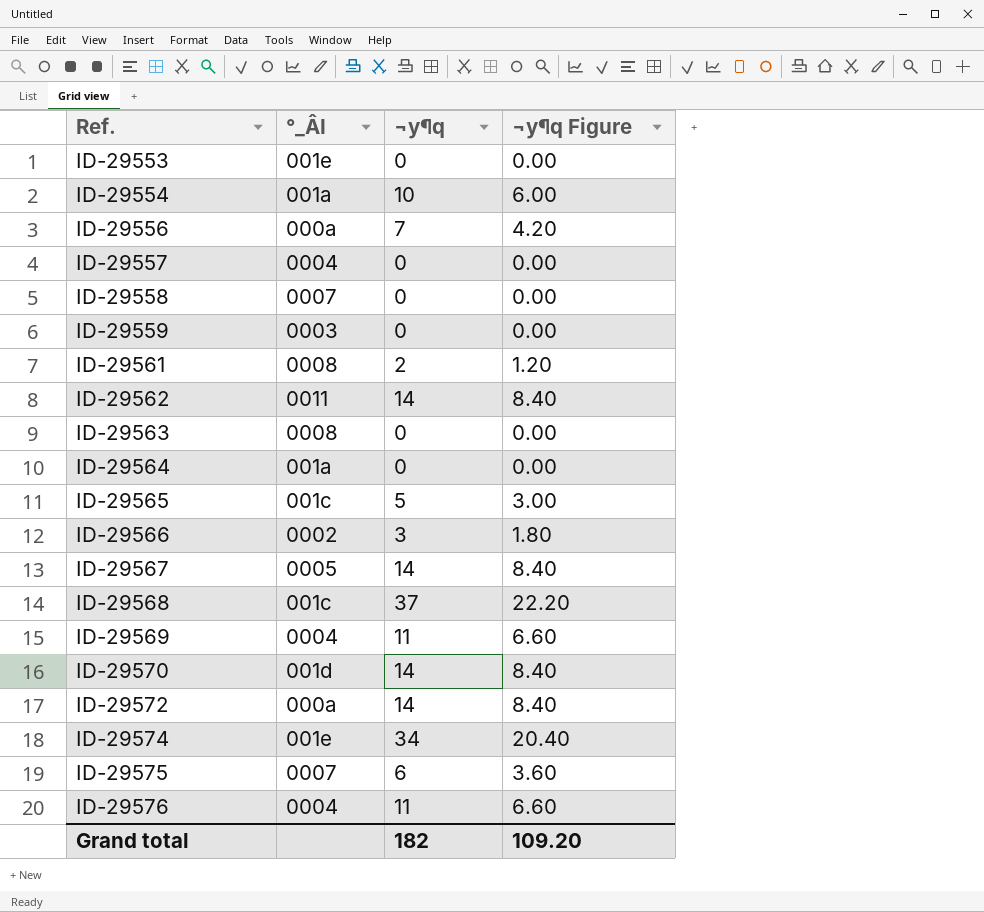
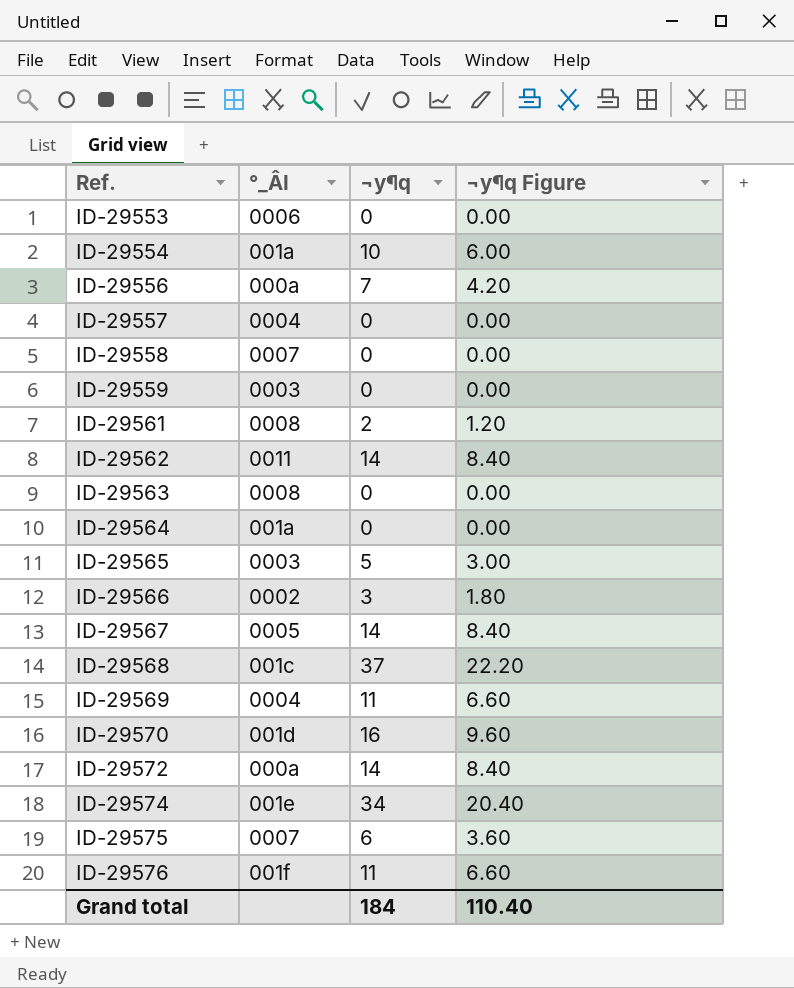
ID-29553 | °_ÂI: 001e -> 0006
ID-29565 | °_ÂI: 001c -> 0003
ID-29570 | ¬y¶q: 14 -> 16
ID-29570 | ¬y¶q Figure: 8.40 -> 9.60
ID-29576 | °_ÂI: 0004 -> 001f
Grand total | ¬y¶q: 182 -> 184
Grand total | ¬y¶q Figure: 109.20 -> 110.40

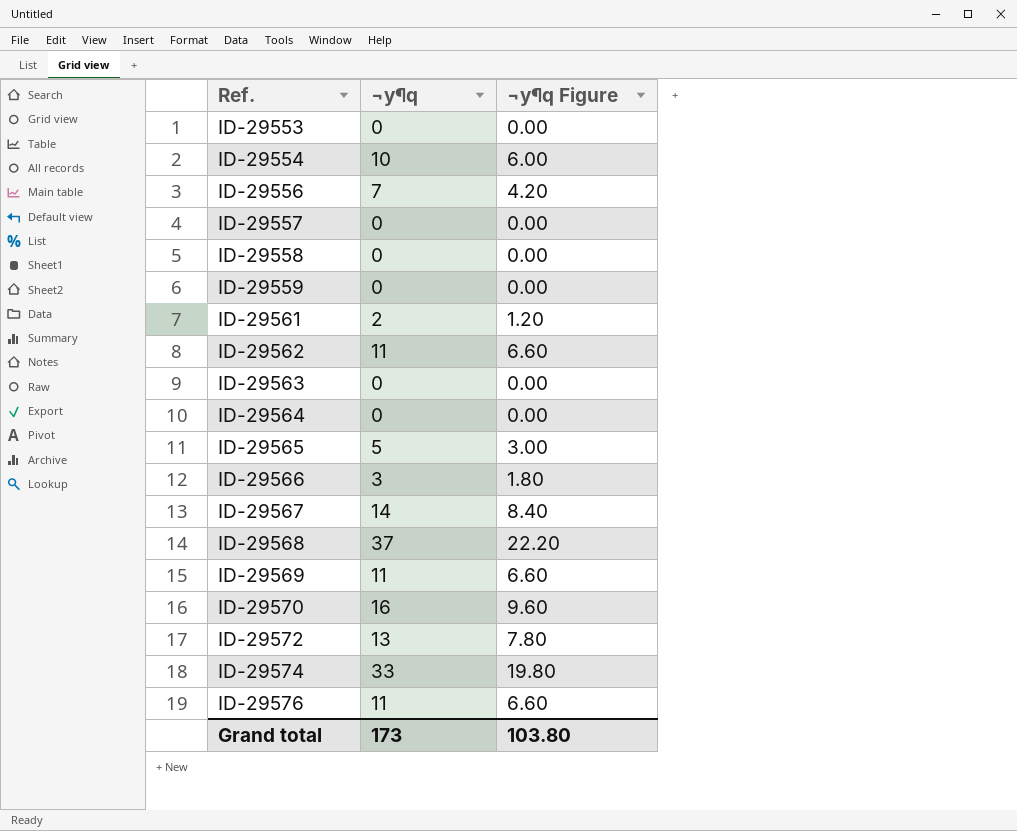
column °_ÂI | position: 2 -> none
row ID-29575: 0007 | 6 | 3.60 -> none
ID-29562 | ¬y¶q: 14 -> 11
ID-29562 | ¬y¶q Figure: 8.40 -> 6.60
ID-29572 | ¬y¶q: 14 -> 13
ID-29572 | ¬y¶q Figure: 8.40 -> 7.80
ID-29574 | ¬y¶q: 34 -> 33
ID-29574 | ¬y¶q Figure: 20.40 -> 19.80
Grand total | ¬y¶q: 184 -> 173
Grand total | ¬y¶q Figure: 110.40 -> 103.80

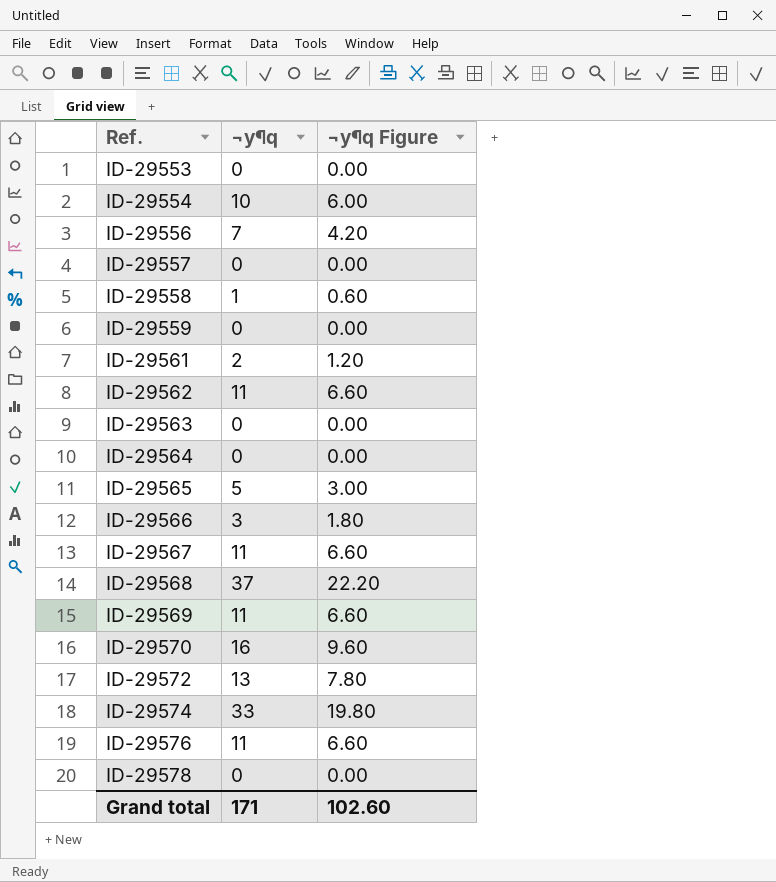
ID-29558 | ¬y¶q: 0 -> 1
ID-29558 | ¬y¶q Figure: 0.00 -> 0.60
ID-29567 | ¬y¶q: 14 -> 11
ID-29567 | ¬y¶q Figure: 8.40 -> 6.60
row ID-29578: none -> 0 | 0.00
Grand total | ¬y¶q: 173 -> 171
Grand total | ¬y¶q Figure: 103.80 -> 102.60

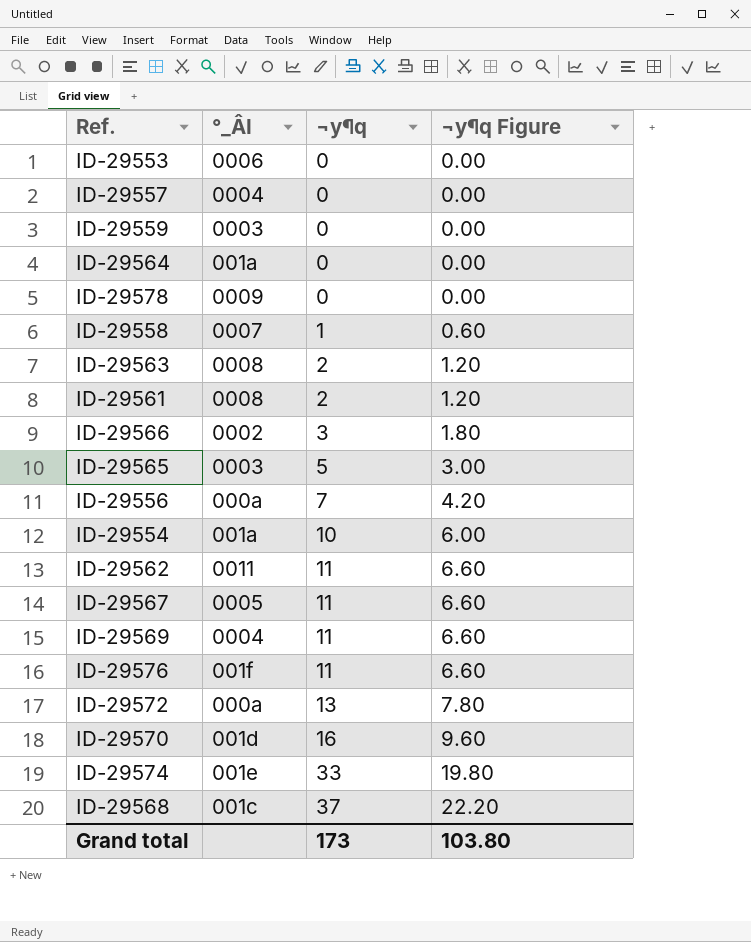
row order: Ref. ascending -> ¬y¶q ascending
column °_ÂI | position: none -> 2
ID-29563 | ¬y¶q: 0 -> 2
ID-29563 | ¬y¶q Figure: 0.00 -> 1.20
Grand total | ¬y¶q: 171 -> 173
Grand total | ¬y¶q Figure: 102.60 -> 103.80

